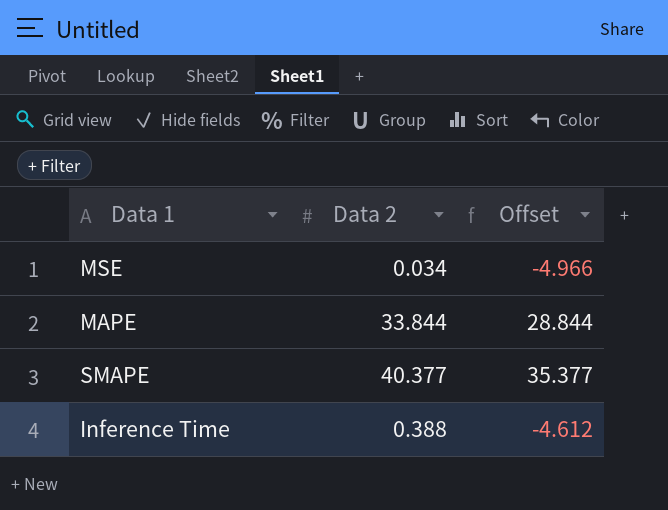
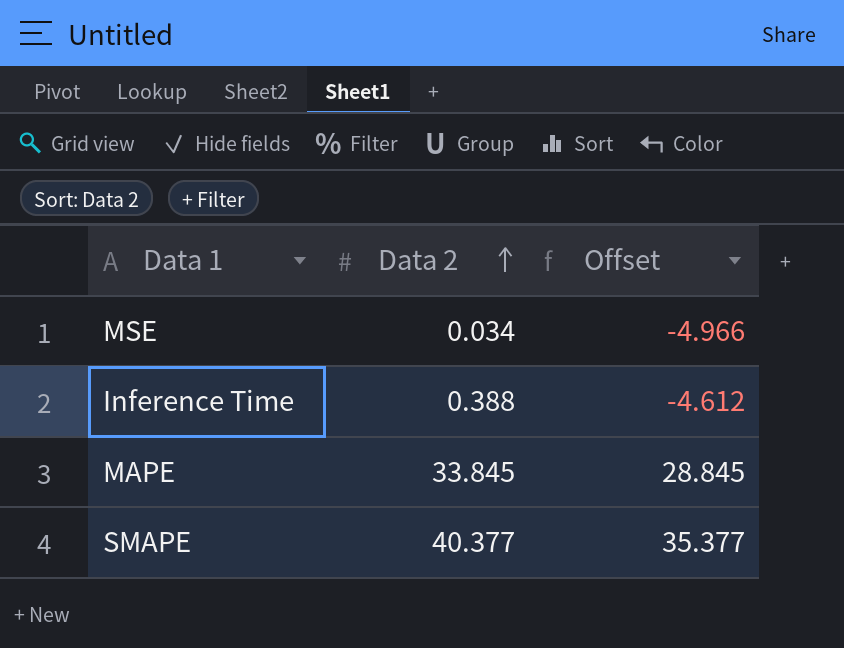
row order: none -> Data 2 ascending
MAPE | Data 2: 33.844 -> 33.845
MAPE | Offset: 28.844 -> 28.845

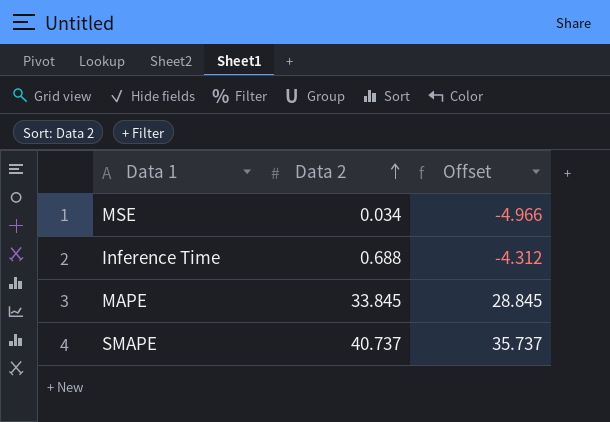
Inference Time | Data 2: 0.388 -> 0.688
Inference Time | Offset: -4.612 -> -4.312
SMAPE | Data 2: 40.377 -> 40.737
SMAPE | Offset: 35.377 -> 35.737

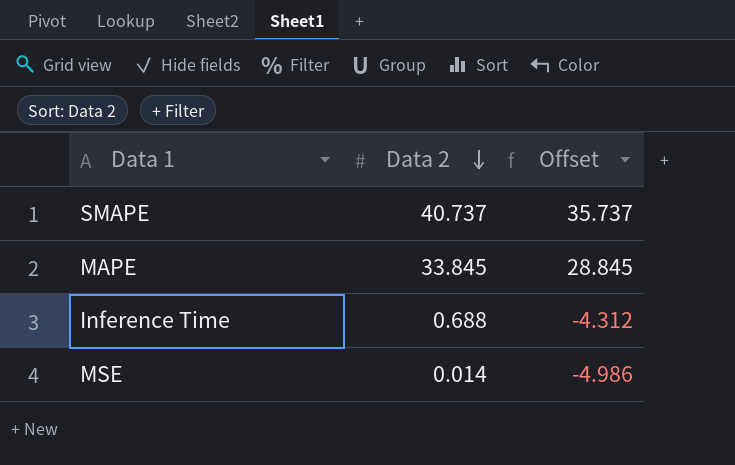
row order: Data 2 ascending -> Data 2 descending
MSE | Data 2: 0.034 -> 0.014
MSE | Offset: -4.966 -> -4.986

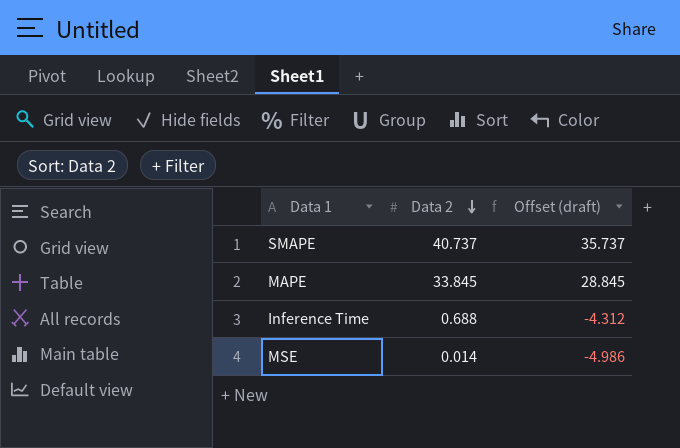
column name: Offset -> Offset (draft)

